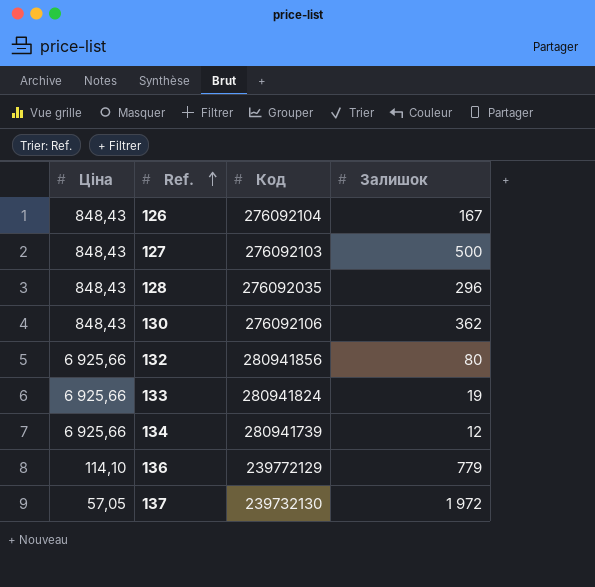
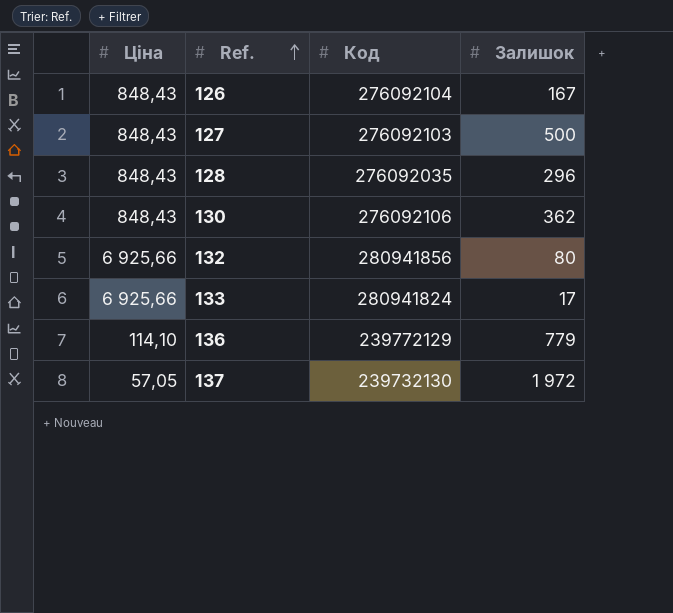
row 134: 6 925,66 | 280941739 | 12 -> none
133 | Залишок: 19 -> 17

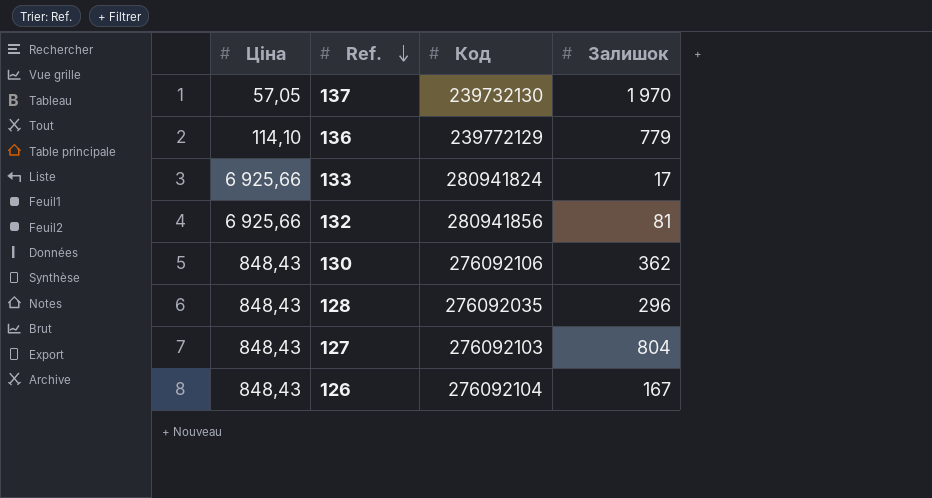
row order: Ref. ascending -> Ref. descending
137 | Залишок: 1 972 -> 1 970
132 | Залишок: 80 -> 81
127 | Залишок: 500 -> 804

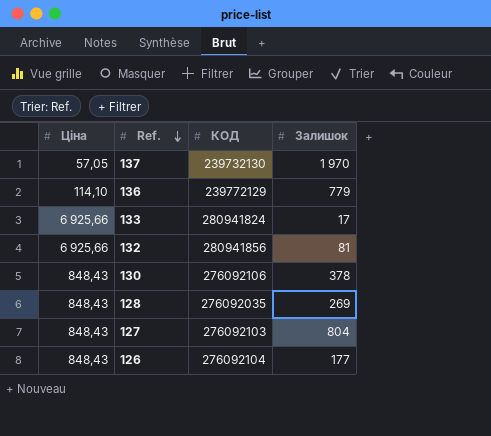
column name: Код -> КОД
130 | Залишок: 362 -> 378
128 | Залишок: 296 -> 269
126 | Залишок: 167 -> 177

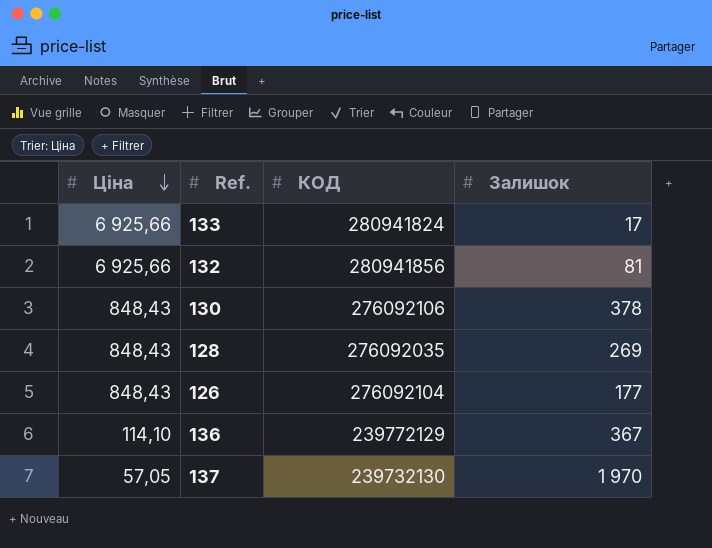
row order: Ref. descending -> Ціна descending
row 127: 848,43 | 276092103 | 804 -> none
136 | Залишок: 779 -> 367

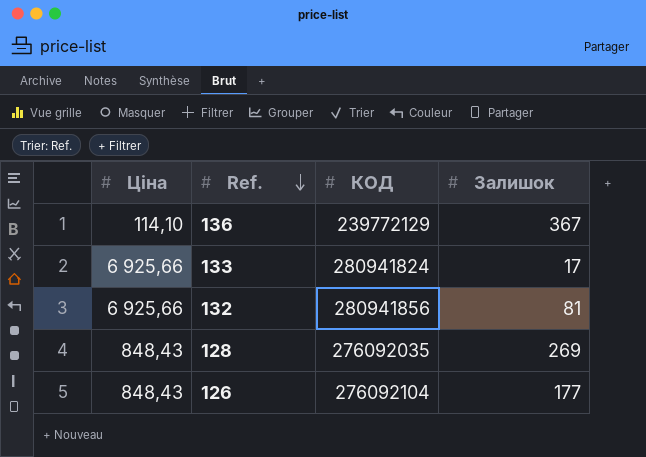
row order: Ціна descending -> Ref. descending
row 130: 848,43 | 276092106 | 378 -> none
row 137: 57,05 | 239732130 | 1 970 -> none

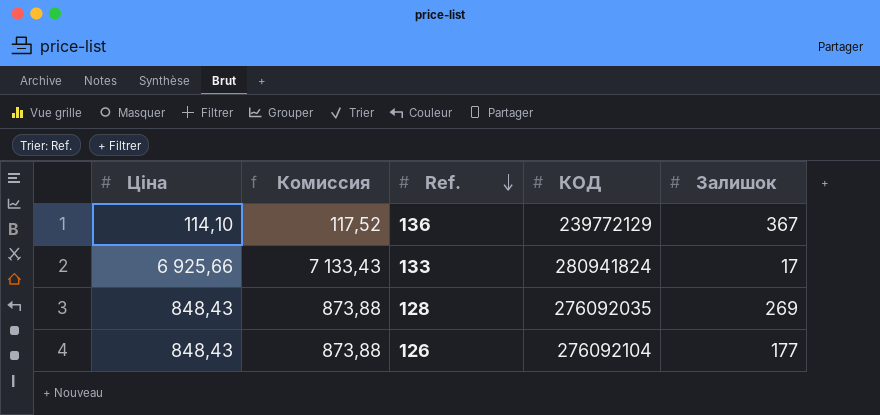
column Комиссия | formula: none -> [Ціна] * 1,03
row 132: 6 925,66 | 280941856 | 81 -> none

